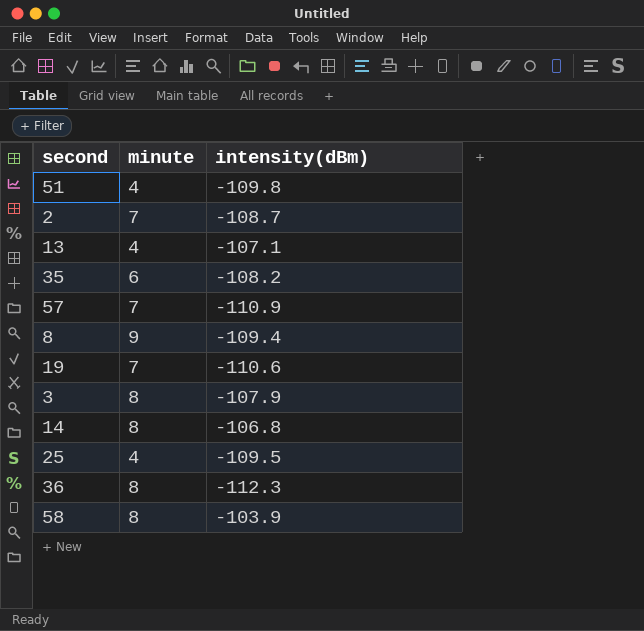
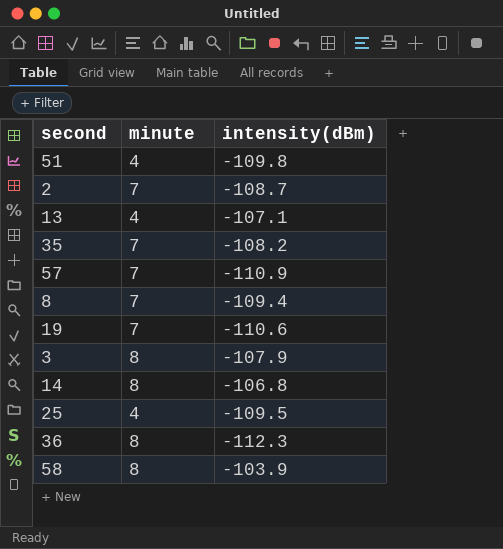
35 | minute: 6 -> 7
8 | minute: 9 -> 7

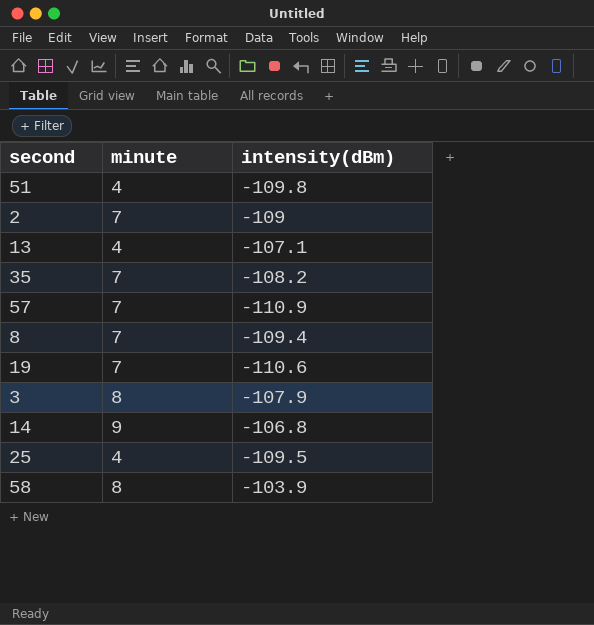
row 36: 8 | -112.3 -> none
2 | intensity(dBm): -108.7 -> -109
14 | minute: 8 -> 9

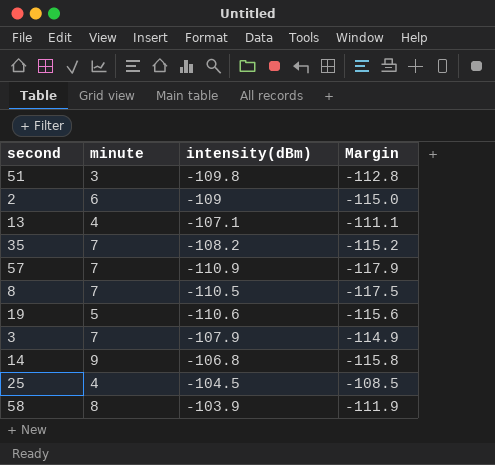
column Margin | formula: none -> [intensity(dBm)] - [minute]
51 | minute: 4 -> 3
2 | minute: 7 -> 6
8 | intensity(dBm): -109.4 -> -110.5
19 | minute: 7 -> 5
3 | minute: 8 -> 7
25 | intensity(dBm): -109.5 -> -104.5

